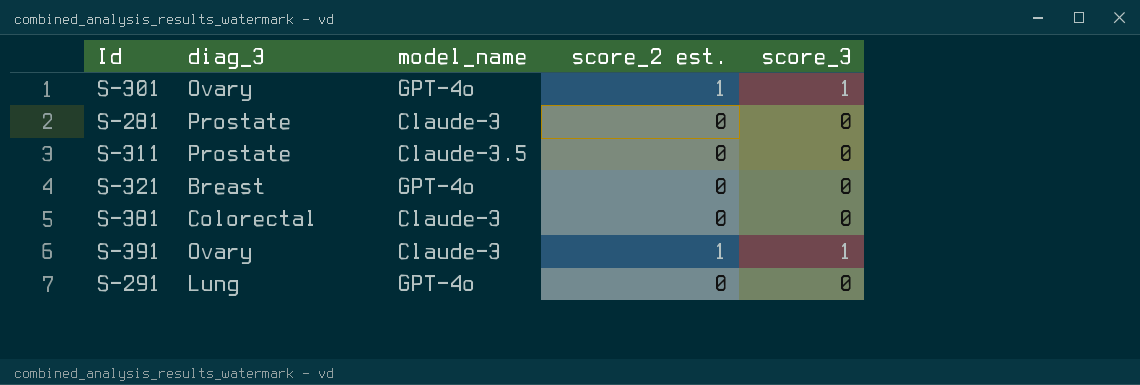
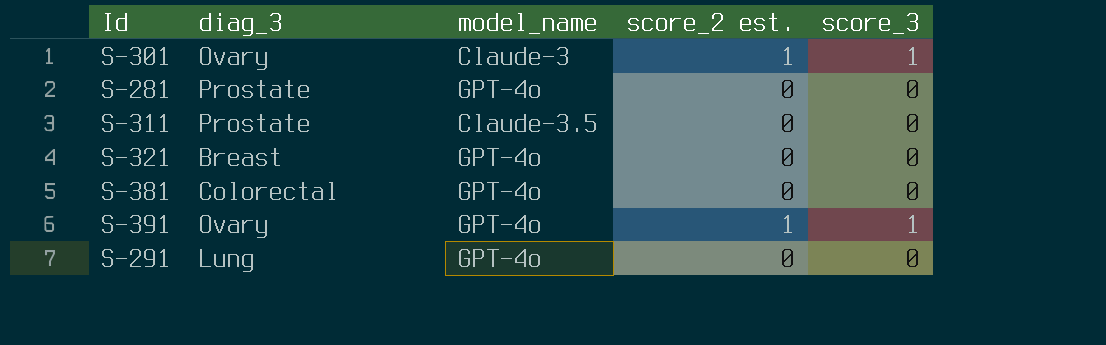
S-301 | model_name: GPT-4o -> Claude-3
S-281 | model_name: Claude-3 -> GPT-4o
S-381 | model_name: Claude-3 -> GPT-4o
S-391 | model_name: Claude-3 -> GPT-4o

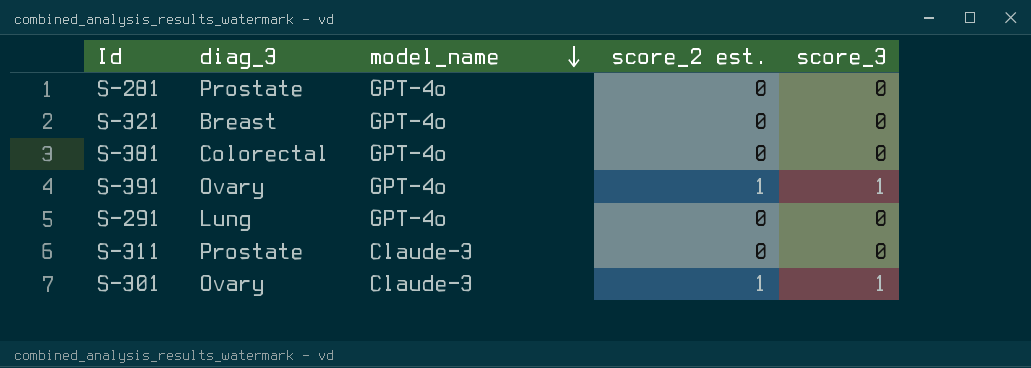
row order: none -> model_name descending
S-311 | model_name: Claude-3.5 -> Claude-3

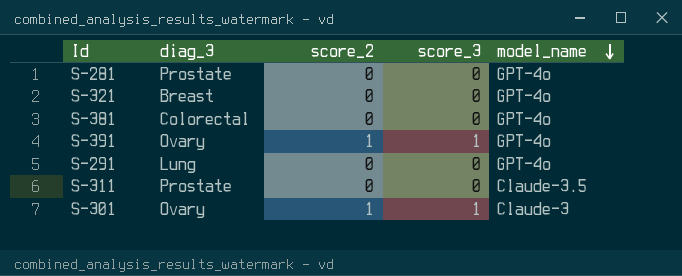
column name: score_2 est. -> score_2
column model_name | position: 3 -> 5
S-311 | model_name: Claude-3 -> Claude-3.5

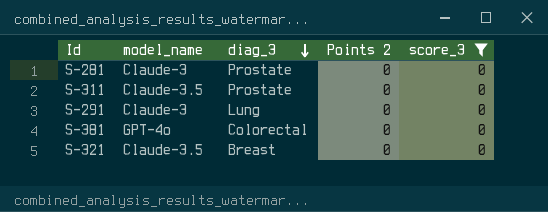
filter: none -> score_3 = 0
row order: model_name descending -> diag_3 descending
column model_name | position: 5 -> 2
column name: score_2 -> Points 2
S-281 | model_name: GPT-4o -> Claude-3
S-291 | model_name: GPT-4o -> Claude-3
S-321 | model_name: GPT-4o -> Claude-3.5

